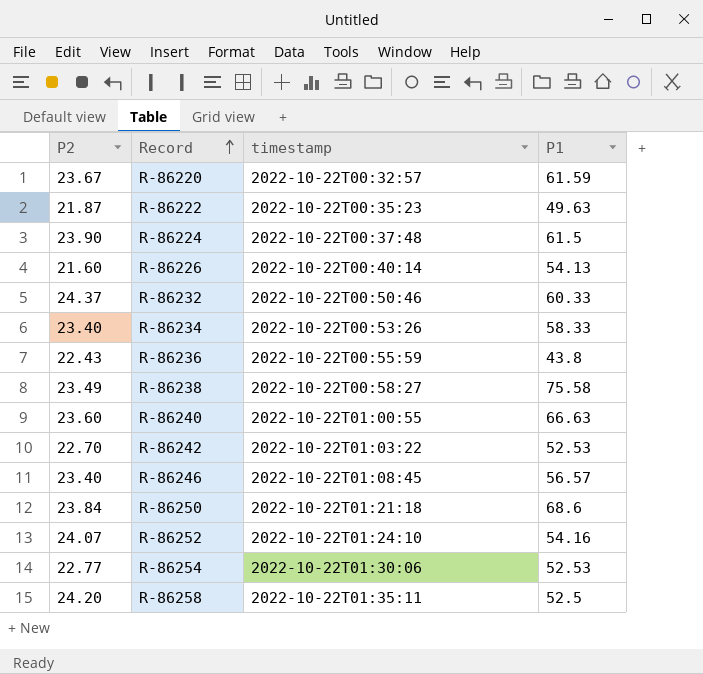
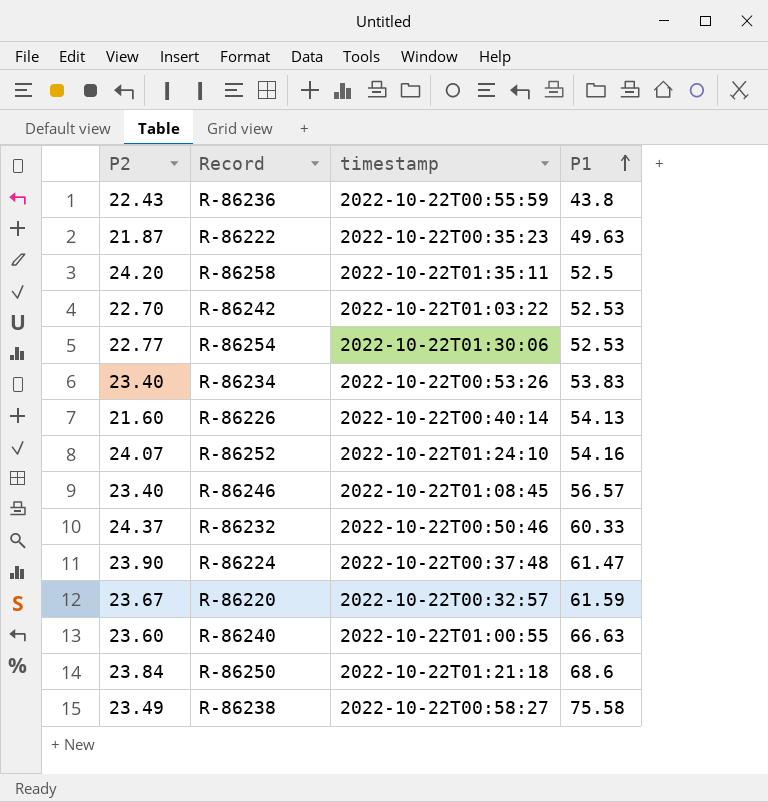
row order: Record ascending -> P1 ascending
R-86234 | P1: 58.33 -> 53.83
R-86224 | P1: 61.5 -> 61.47

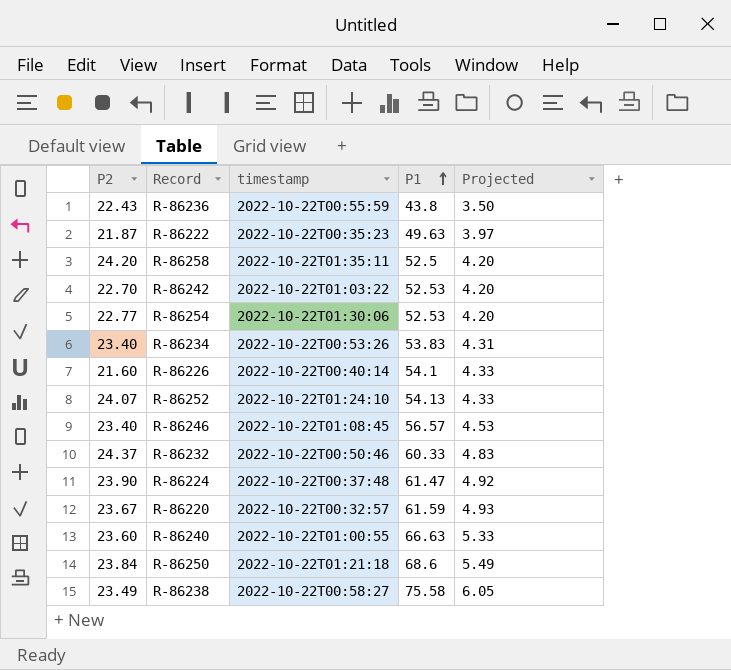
column Projected | formula: none -> [P1] * 0.08
R-86226 | P1: 54.13 -> 54.1
R-86252 | P1: 54.16 -> 54.13

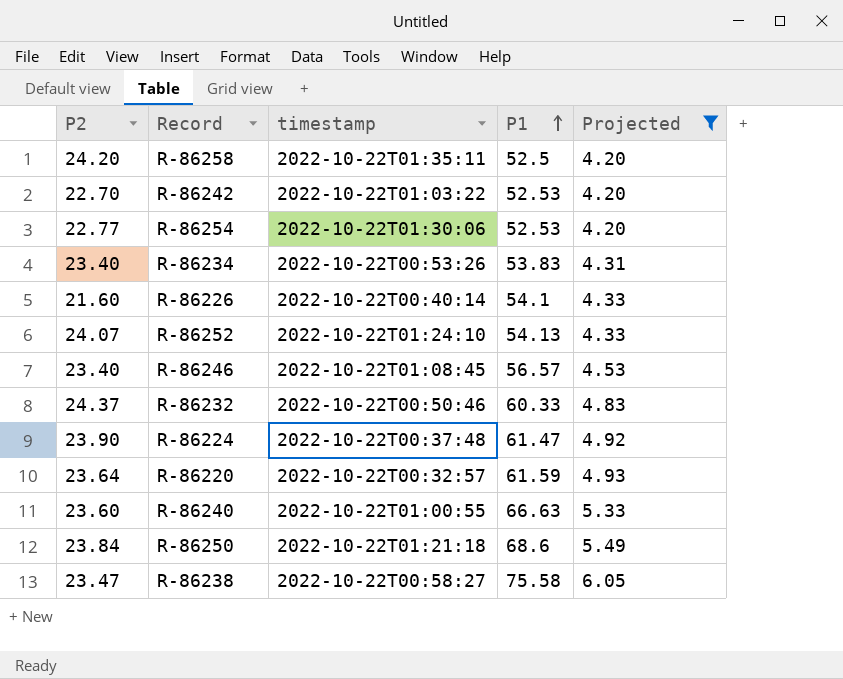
filter: none -> Projected >= 4.20
R-86220 | P2: 23.67 -> 23.64
R-86238 | P2: 23.49 -> 23.47

